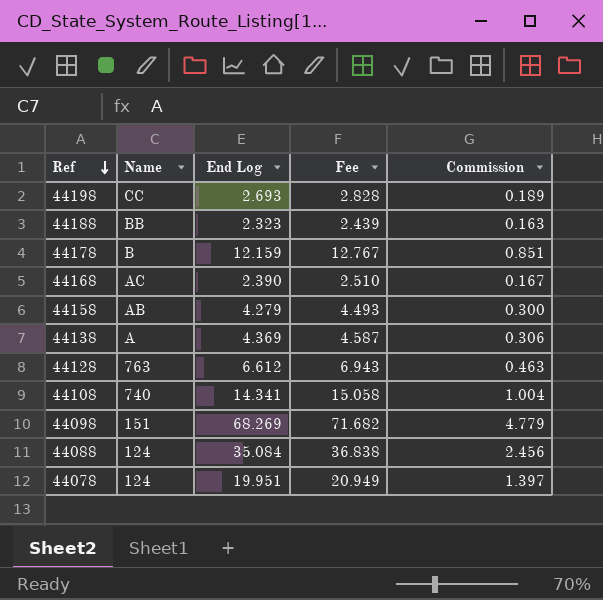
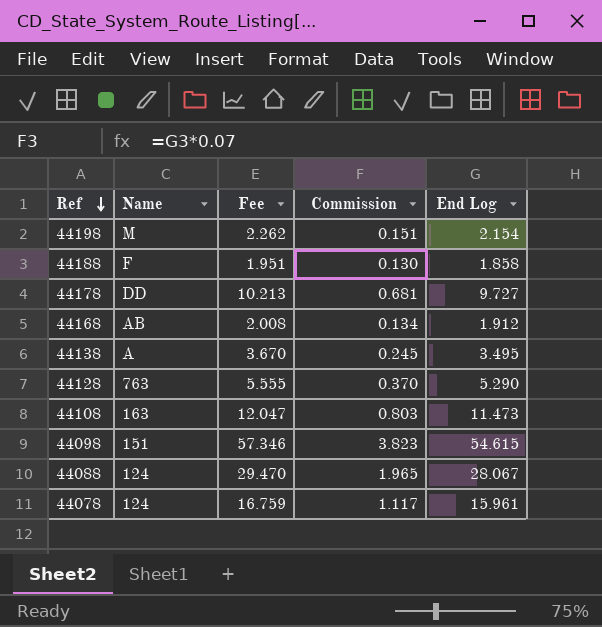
column End Log | position: 3 -> 5
row 44158: AB | 4.279 | 4.493 | 0.300 -> none
44198 | Name: CC -> M
44198 | Fee: 2.828 -> 2.262
44198 | Commission: 0.189 -> 0.151
44198 | End Log: 2.693 -> 2.154
44188 | Name: BB -> F
44188 | Fee: 2.439 -> 1.951
44188 | Commission: 0.163 -> 0.130
44188 | End Log: 2.323 -> 1.858
44178 | Name: B -> DD
44178 | Fee: 12.767 -> 10.213
44178 | Commission: 0.851 -> 0.681
44178 | End Log: 12.159 -> 9.727
44168 | Name: AC -> AB
44168 | Fee: 2.510 -> 2.008
44168 | Commission: 0.167 -> 0.134
44168 | End Log: 2.390 -> 1.912
44138 | Fee: 4.587 -> 3.670
44138 | Commission: 0.306 -> 0.245
44138 | End Log: 4.369 -> 3.495
44128 | Fee: 6.943 -> 5.555
44128 | Commission: 0.463 -> 0.370
44128 | End Log: 6.612 -> 5.290
44108 | Name: 740 -> 163
44108 | Fee: 15.058 -> 12.047
44108 | Commission: 1.004 -> 0.803
44108 | End Log: 14.341 -> 11.473
44098 | Fee: 71.682 -> 57.346
44098 | Commission: 4.779 -> 3.823
44098 | End Log: 68.269 -> 54.615
44088 | Fee: 36.838 -> 29.470
44088 | Commission: 2.456 -> 1.965
44088 | End Log: 35.084 -> 28.067
44078 | Fee: 20.949 -> 16.759
44078 | Commission: 1.397 -> 1.117
44078 | End Log: 19.951 -> 15.961

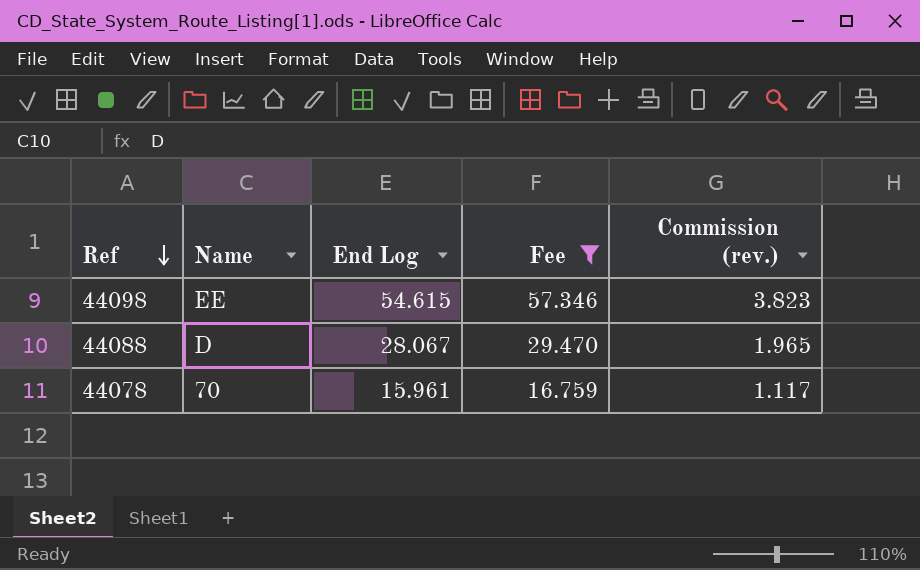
filter: none -> Fee >= 16.759
column End Log | position: 5 -> 3
column name: Commission -> Commission (rev.)
44098 | Name: 151 -> EE
44088 | Name: 124 -> D
44078 | Name: 124 -> 70

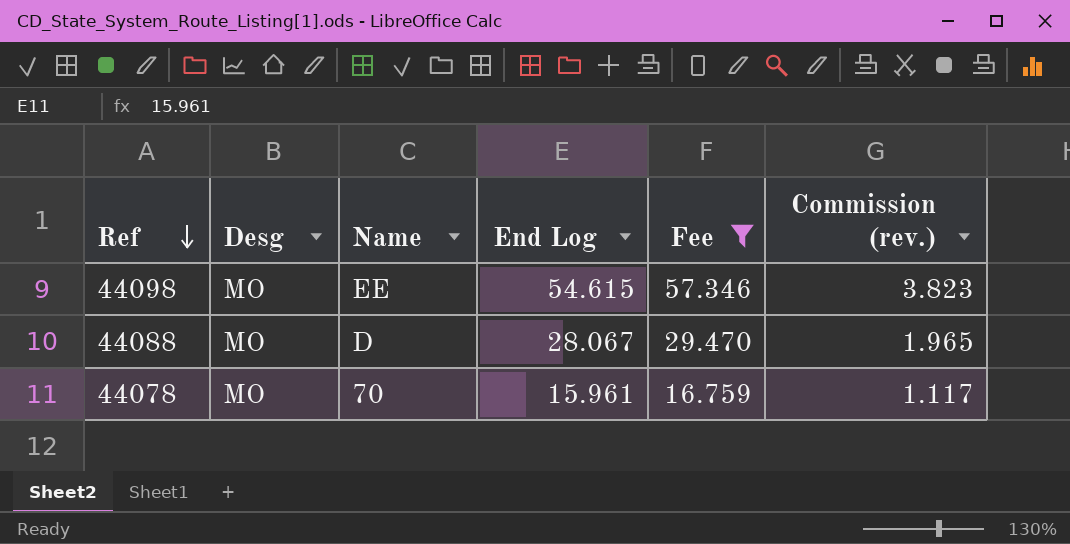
column Desg | position: none -> 2

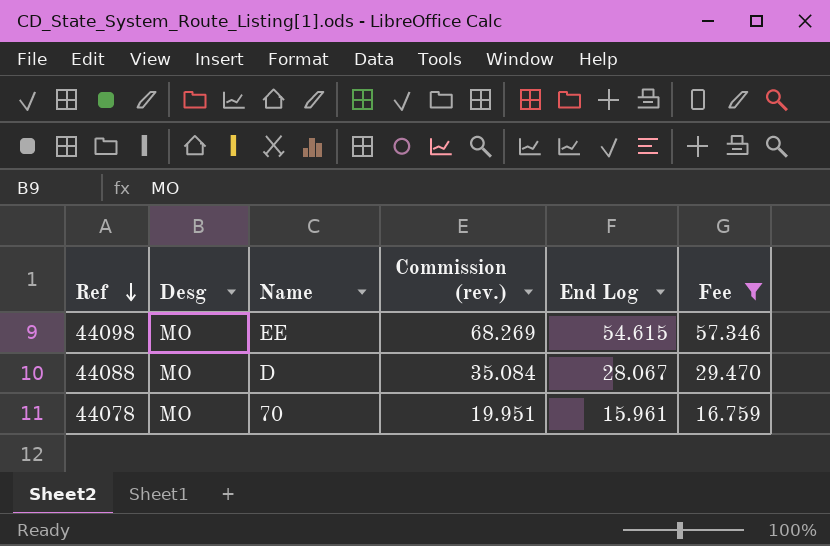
column Commission (rev.) | formula: [End Log] * 0.07 -> [End Log] * 1.25
column Commission (rev.) | position: 6 -> 4

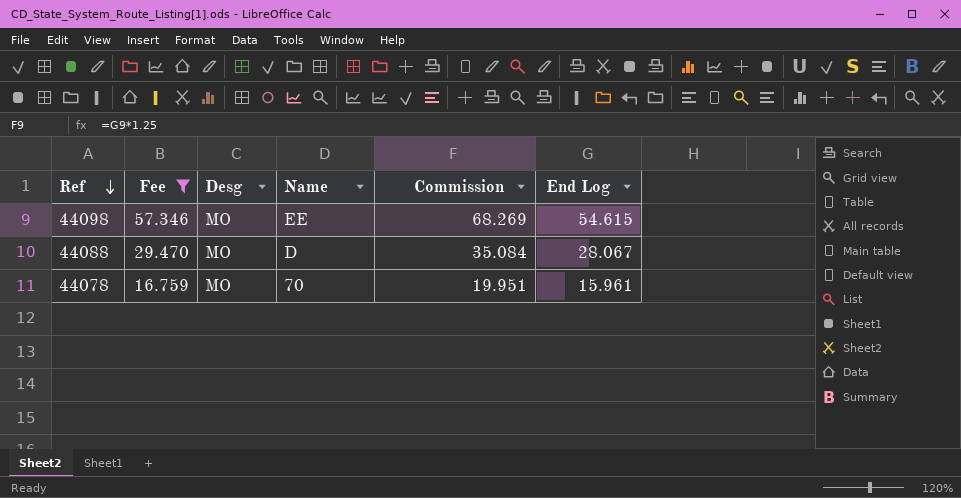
column Fee | position: 6 -> 2
column name: Commission (rev.) -> Commission

